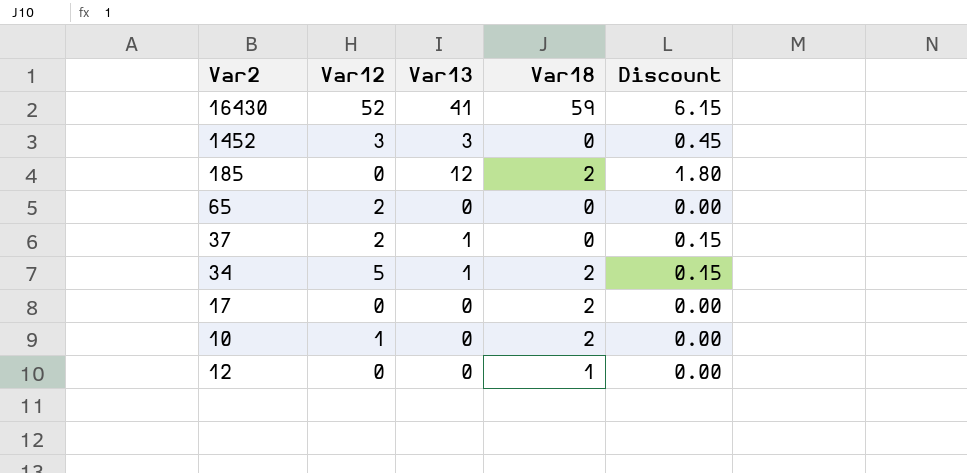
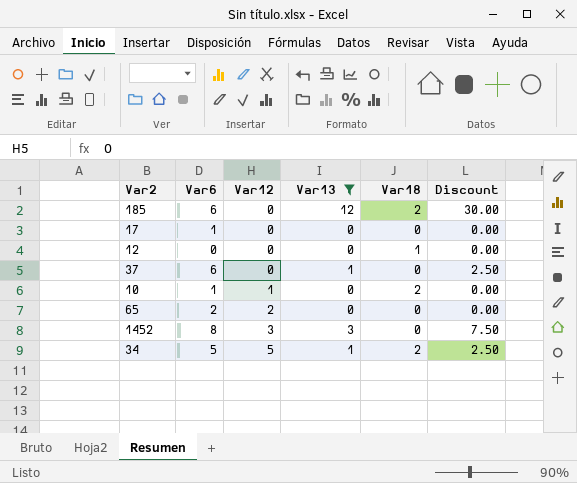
filter: none -> Var13 != 41
row order: none -> Var12 ascending
column Var6 | position: none -> 2
column Discount | formula: [Var13] * 0.15 -> [Var13] * 2.5
17 | Var18: 2 -> 0
37 | Var12: 2 -> 0

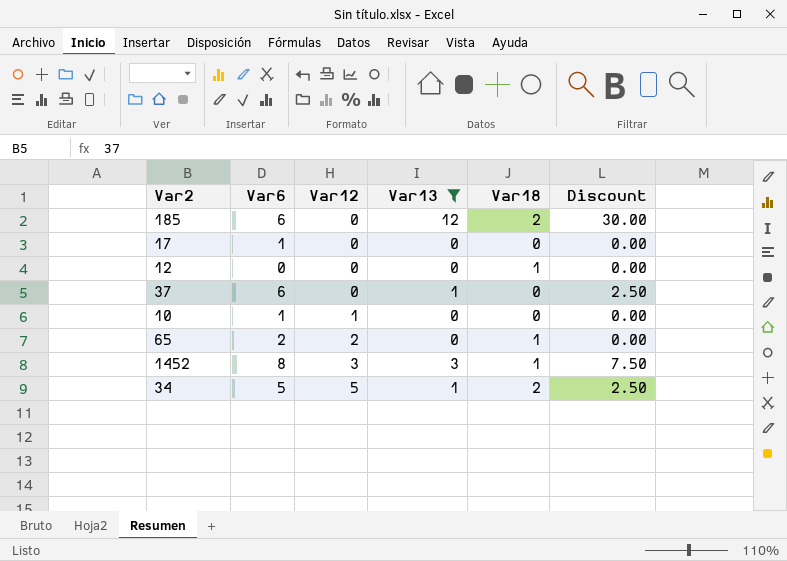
10 | Var18: 2 -> 0
65 | Var18: 0 -> 1
1452 | Var18: 0 -> 1

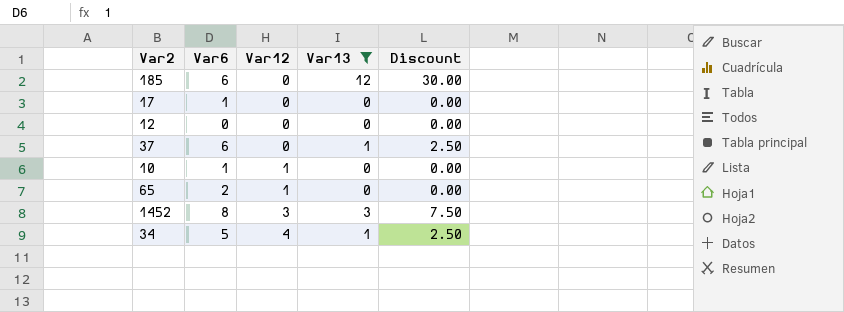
column Var18 | position: 5 -> none
65 | Var12: 2 -> 1
34 | Var12: 5 -> 4

